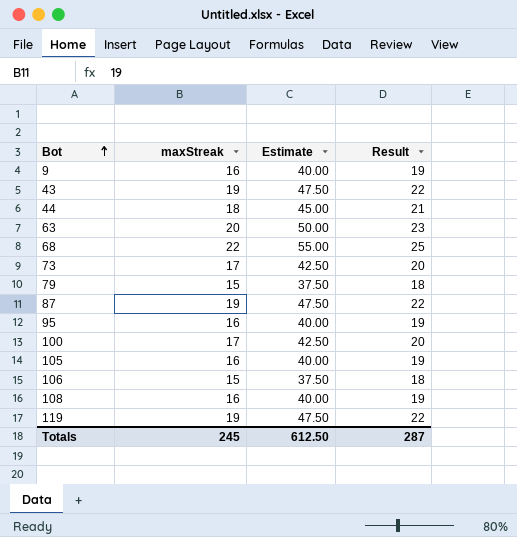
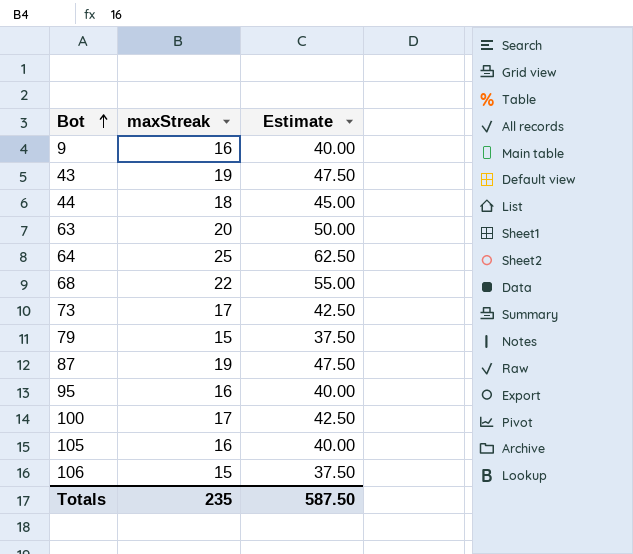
column Result | formula: [maxStreak] + 3 -> none
row 108: 16 | 40.00 | 19 -> none
row 119: 19 | 47.50 | 22 -> none
row 64: none -> 25 | 62.50
Totals | maxStreak: 245 -> 235
Totals | Estimate: 612.50 -> 587.50

